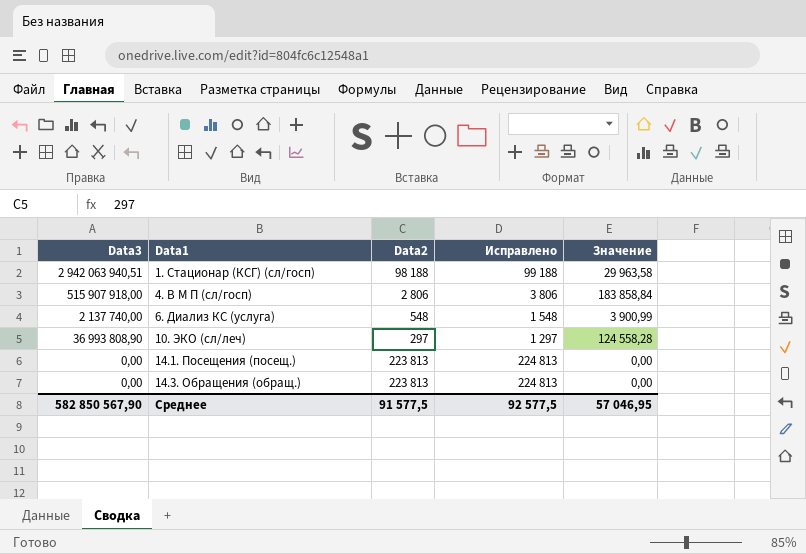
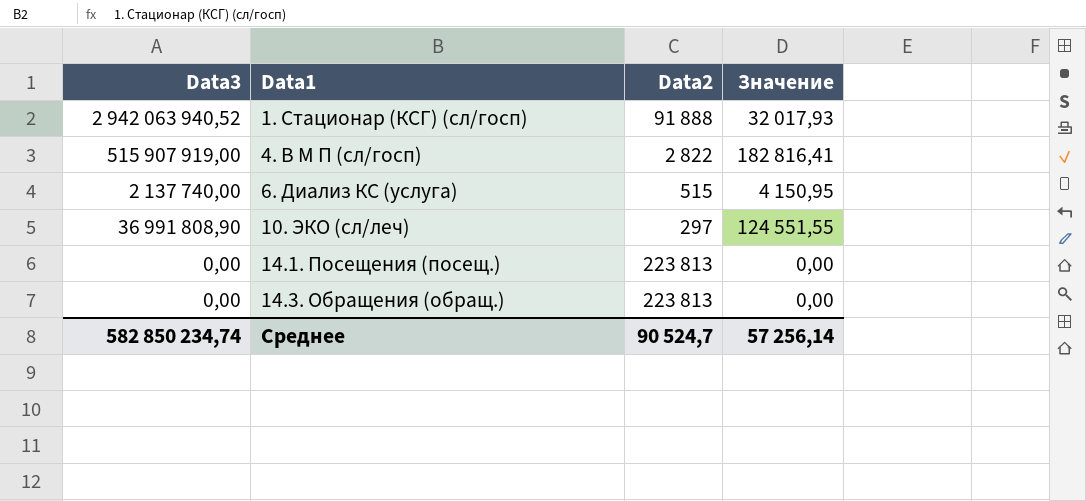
column Исправлено | formula: [Data2] + 1000 -> none
1. Стационар (КСГ) (сл/госп) | Data3: 2 942 063 940,51 -> 2 942 063 940,52
1. Стационар (КСГ) (сл/госп) | Data2: 98 188 -> 91 888
1. Стационар (КСГ) (сл/госп) | Значение: 29 963,58 -> 32 017,93
4. В М П (сл/госп) | Data3: 515 907 918,00 -> 515 907 919,00
4. В М П (сл/госп) | Data2: 2 806 -> 2 822
4. В М П (сл/госп) | Значение: 183 858,84 -> 182 816,41
6. Диализ КС (услуга) | Data2: 548 -> 515
6. Диализ КС (услуга) | Значение: 3 900,99 -> 4 150,95
10. ЭКО (сл/леч) | Data3: 36 993 808,90 -> 36 991 808,90
10. ЭКО (сл/леч) | Значение: 124 558,28 -> 124 551,55
Среднее | Data3: 582 850 567,90 -> 582 850 234,74
Среднее | Data2: 91 577,5 -> 90 524,7
Среднее | Значение: 57 046,95 -> 57 256,14

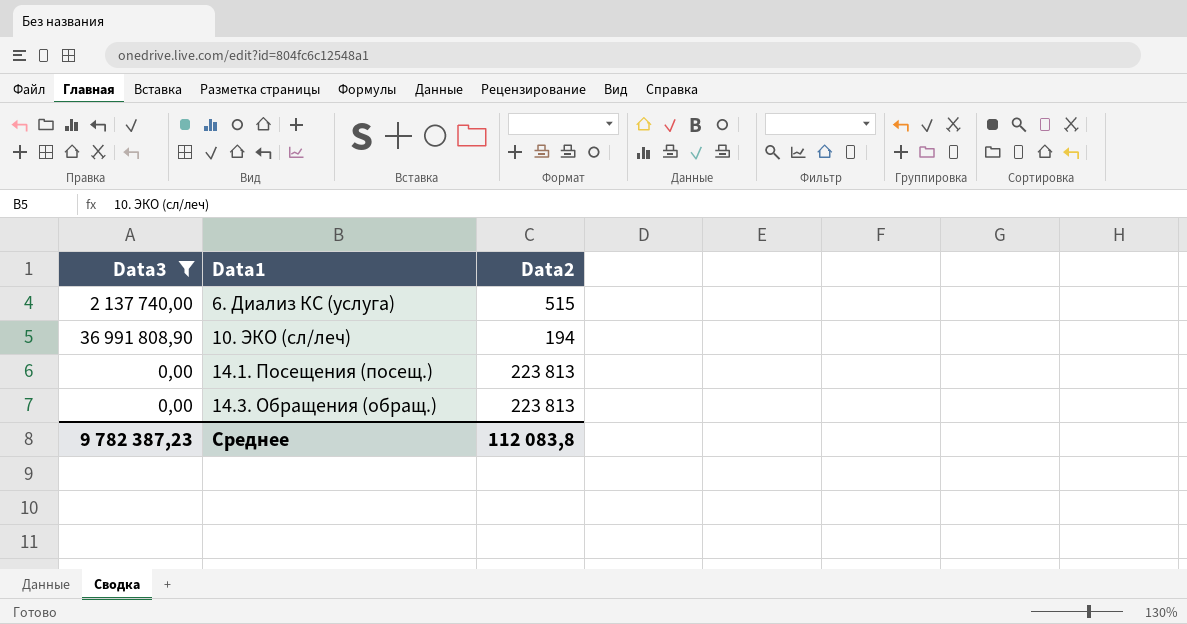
filter: none -> Data3 <= 36 991 808,90
column Значение | formula: [Data3] / [Data2] -> none
10. ЭКО (сл/леч) | Data2: 297 -> 194
Среднее | Data3: 582 850 234,74 -> 9 782 387,23
Среднее | Data2: 90 524,7 -> 112 083,8

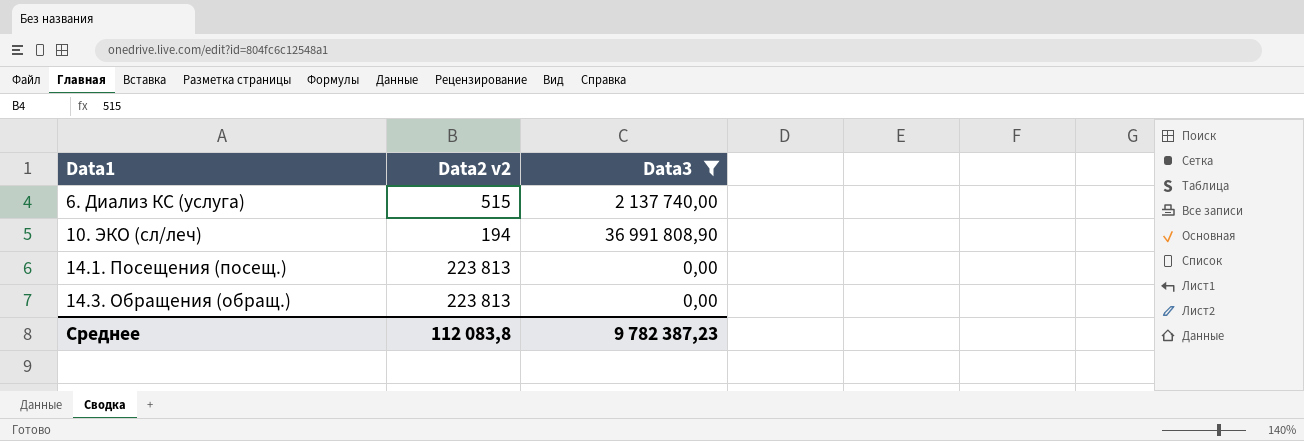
column name: Data2 -> Data2 v2
column Data3 | position: 1 -> 3

